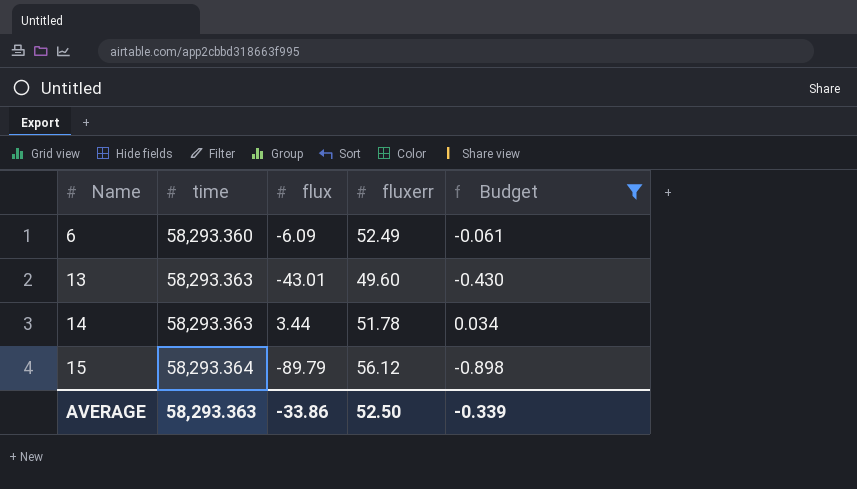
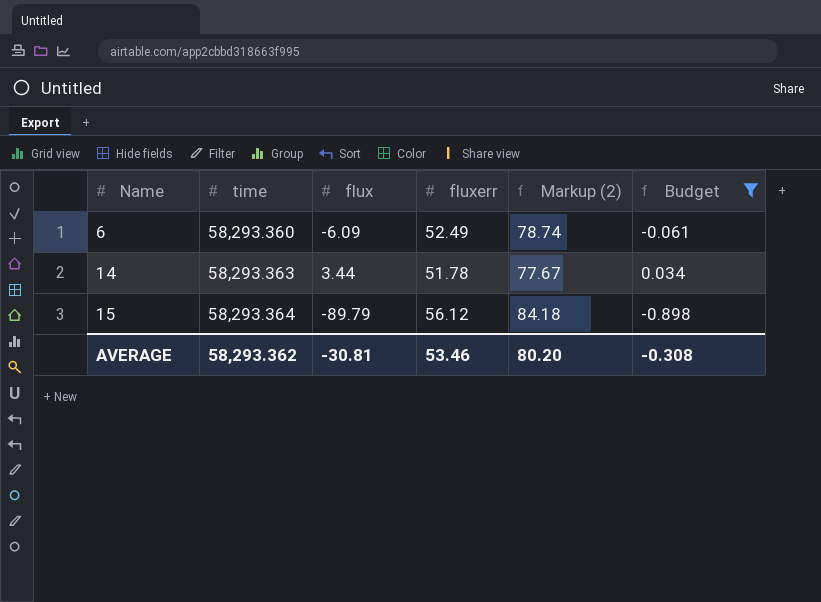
column Markup (2) | formula: none -> [fluxerr] * 1.5
row 13: 58,293.363 | -43.01 | 49.60 | -0.430 -> none
AVERAGE | time: 58,293.363 -> 58,293.362
AVERAGE | flux: -33.86 -> -30.81
AVERAGE | fluxerr: 52.50 -> 53.46
AVERAGE | Budget: -0.339 -> -0.308

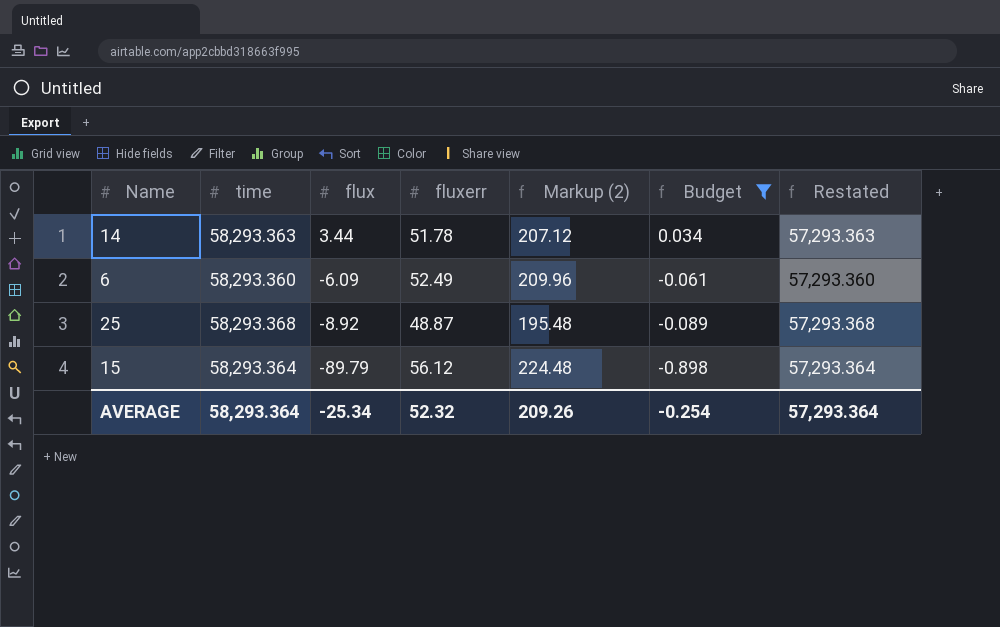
row order: Name ascending -> flux descending
column Markup (2) | formula: [fluxerr] * 1.5 -> [fluxerr] * 4
column Restated | formula: none -> [time] - 1000
row 25: none -> 58,293.368 | -8.92 | 48.87 | 195.48 | -0.089 | 57,293.368
AVERAGE | time: 58,293.362 -> 58,293.364
AVERAGE | flux: -30.81 -> -25.34
AVERAGE | fluxerr: 53.46 -> 52.32
AVERAGE | Markup (2): 80.20 -> 209.26
AVERAGE | Budget: -0.308 -> -0.254

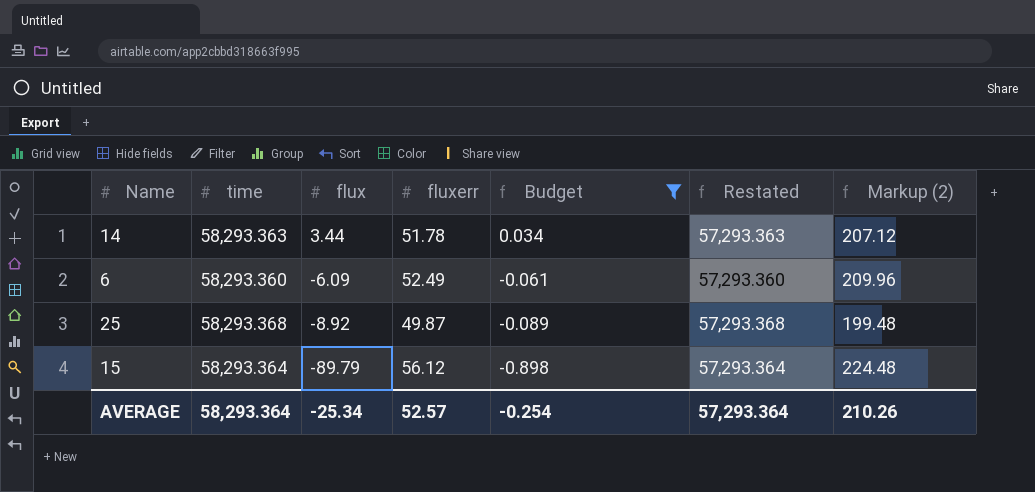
column Markup (2) | position: 5 -> 7
25 | fluxerr: 48.87 -> 49.87
25 | Markup (2): 195.48 -> 199.48
AVERAGE | fluxerr: 52.32 -> 52.57
AVERAGE | Markup (2): 209.26 -> 210.26

